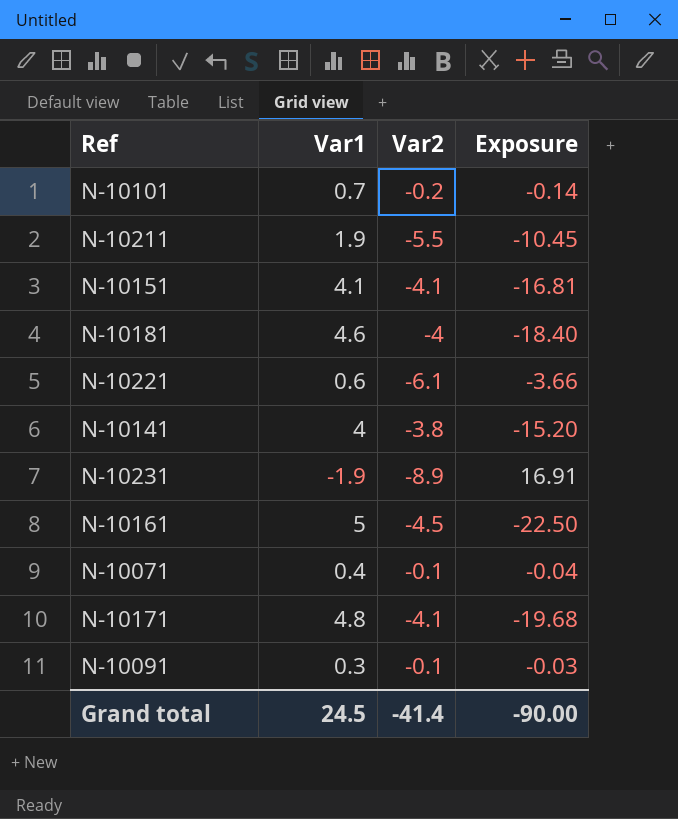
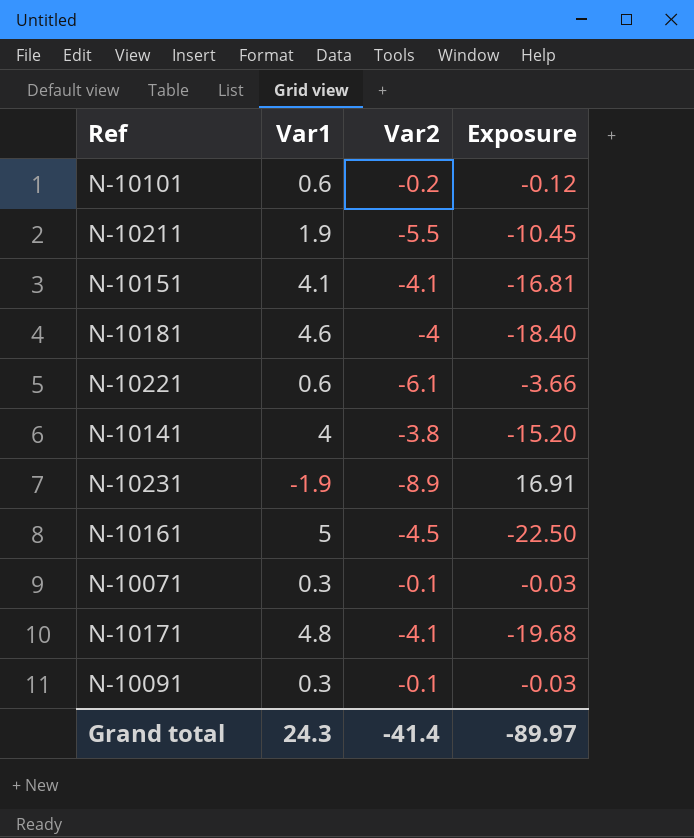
N-10101 | Var1: 0.7 -> 0.6
N-10101 | Exposure: -0.14 -> -0.12
N-10071 | Var1: 0.4 -> 0.3
N-10071 | Exposure: -0.04 -> -0.03
Grand total | Var1: 24.5 -> 24.3
Grand total | Exposure: -90.00 -> -89.97

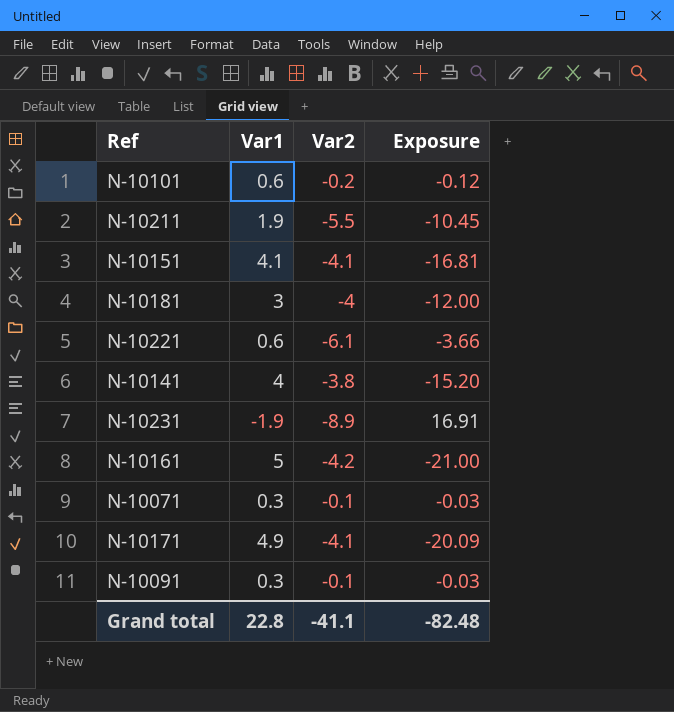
N-10181 | Var1: 4.6 -> 3
N-10181 | Exposure: -18.40 -> -12.00
N-10161 | Var2: -4.5 -> -4.2
N-10161 | Exposure: -22.50 -> -21.00
N-10171 | Var1: 4.8 -> 4.9
N-10171 | Exposure: -19.68 -> -20.09
Grand total | Var1: 24.3 -> 22.8
Grand total | Var2: -41.4 -> -41.1
Grand total | Exposure: -89.97 -> -82.48

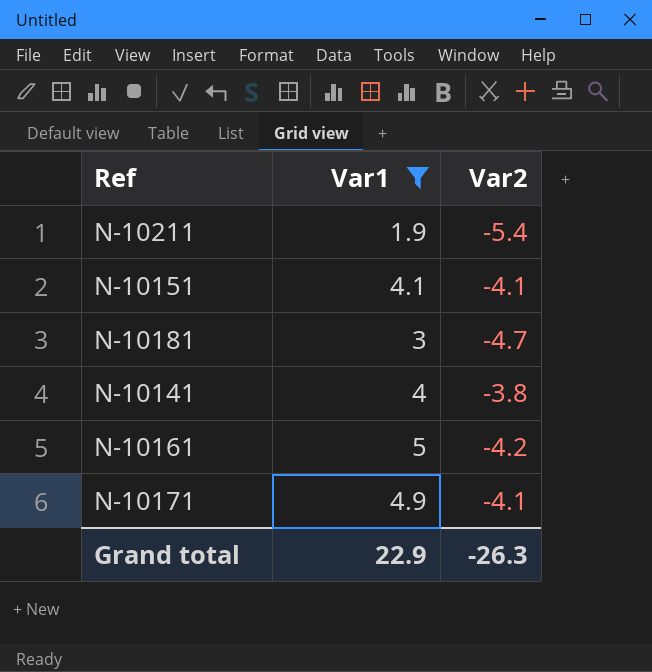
filter: none -> Var1 >= 1.9
column Exposure | formula: [Var1] * [Var2] -> none
N-10211 | Var2: -5.5 -> -5.4
N-10181 | Var2: -4 -> -4.7
Grand total | Var1: 22.8 -> 22.9
Grand total | Var2: -41.1 -> -26.3

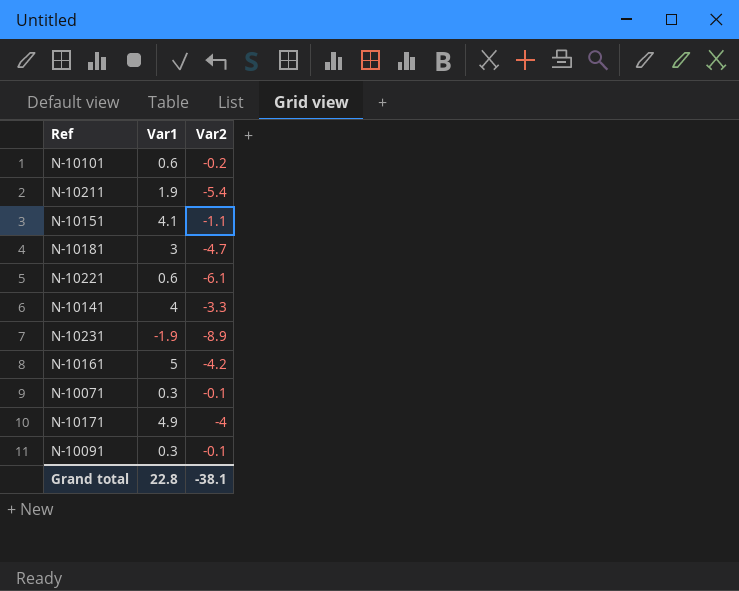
filter: Var1 >= 1.9 -> none
N-10151 | Var2: -4.1 -> -1.1
N-10141 | Var2: -3.8 -> -3.3
N-10171 | Var2: -4.1 -> -4
Grand total | Var1: 22.9 -> 22.8
Grand total | Var2: -26.3 -> -38.1

